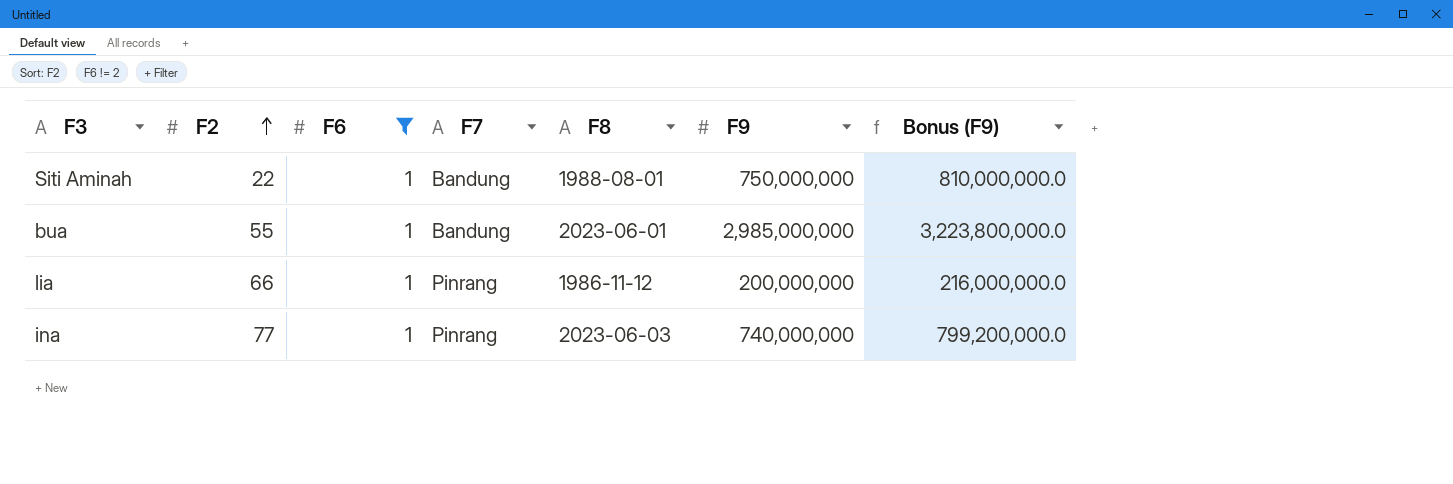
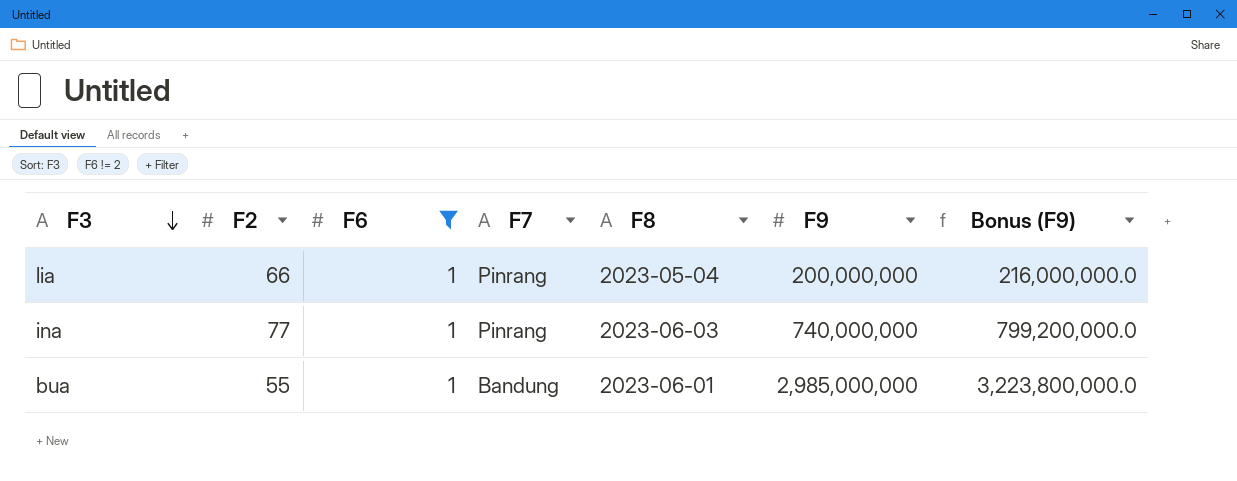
row order: F2 ascending -> F3 descending
row Siti Aminah: 22 | 1 | Bandung | 1988-08-01 | 750,000,000 | 810,000,000.0 -> none
lia | F8: 1986-11-12 -> 2023-05-04

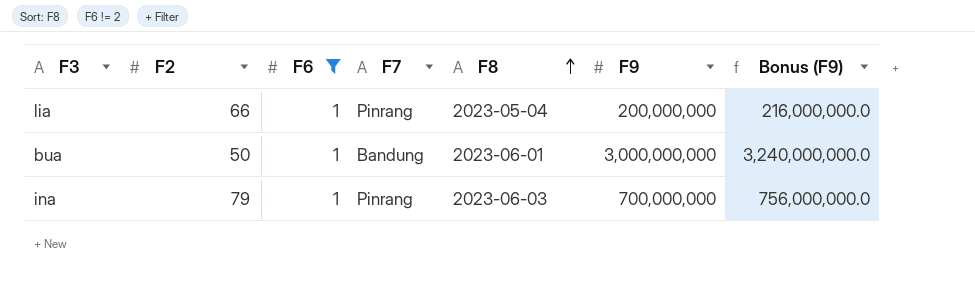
row order: F3 descending -> F8 ascending
bua | F2: 55 -> 50
bua | F9: 2,985,000,000 -> 3,000,000,000
bua | Bonus (F9): 3,223,800,000.0 -> 3,240,000,000.0
ina | F2: 77 -> 79
ina | F9: 740,000,000 -> 700,000,000
ina | Bonus (F9): 799,200,000.0 -> 756,000,000.0

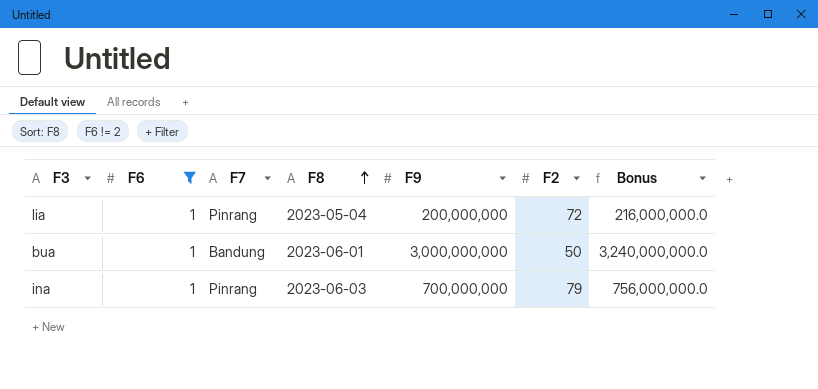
column F2 | position: 2 -> 6
column name: Bonus (F9) -> Bonus
lia | F2: 66 -> 72

